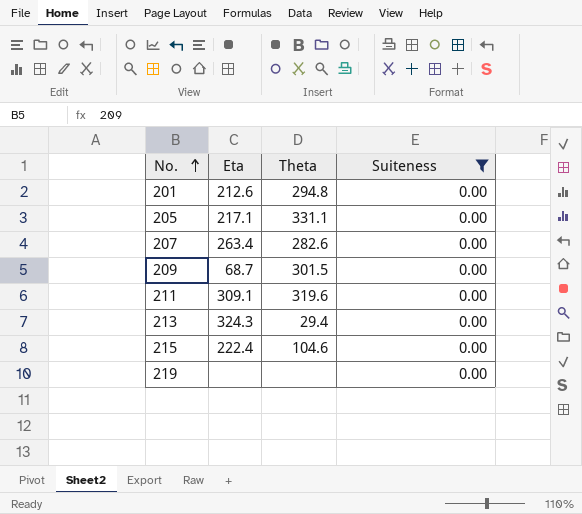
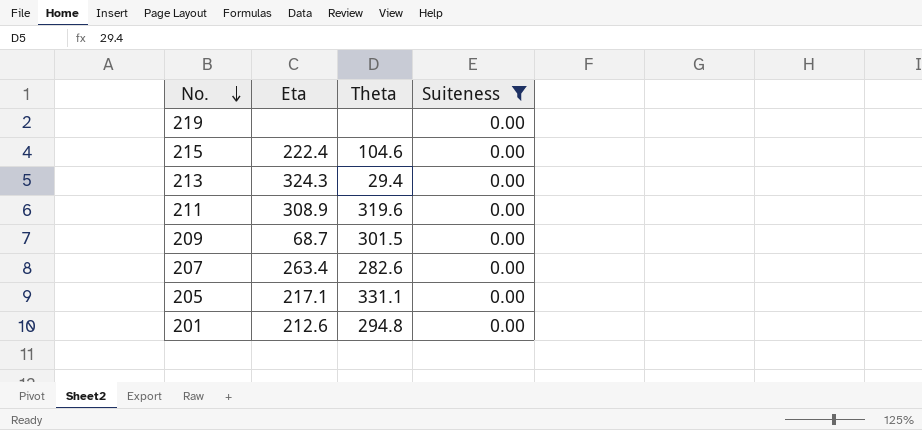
row order: No. ascending -> No. descending
211 | Eta: 309.1 -> 308.9

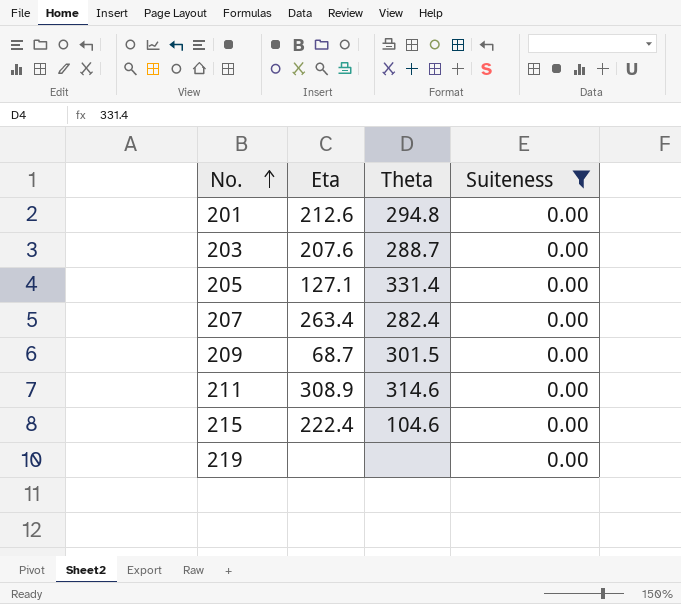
row order: No. descending -> No. ascending
row 213: 324.3 | 29.4 | 0.00 -> none
row 203: none -> 207.6 | 288.7 | 0.00
205 | Eta: 217.1 -> 127.1
205 | Theta: 331.1 -> 331.4
207 | Theta: 282.6 -> 282.4
211 | Theta: 319.6 -> 314.6

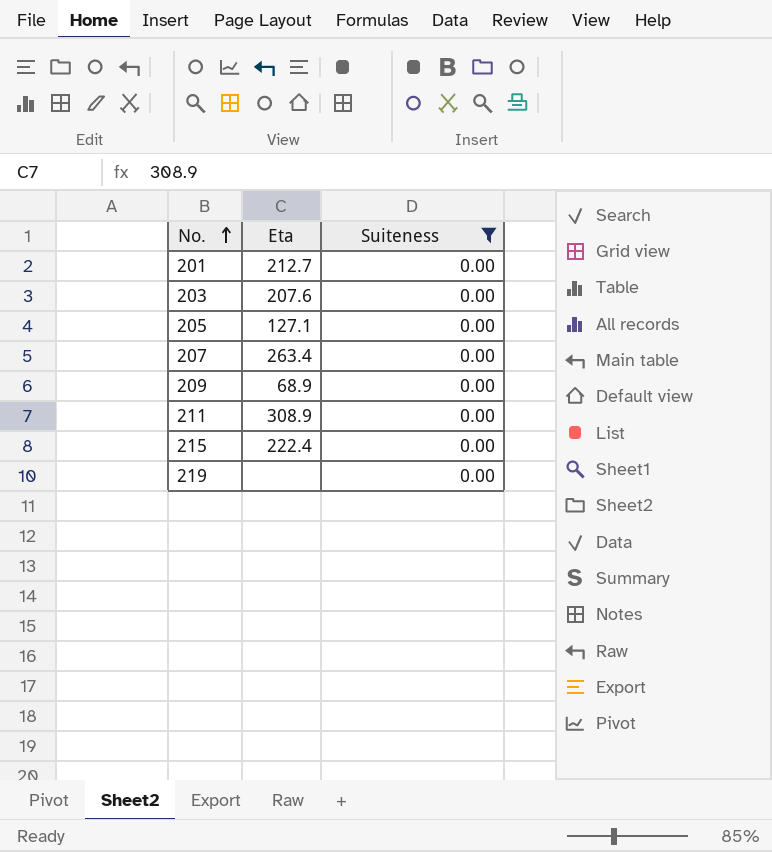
column Theta | position: 3 -> none
201 | Eta: 212.6 -> 212.7
209 | Eta: 68.7 -> 68.9

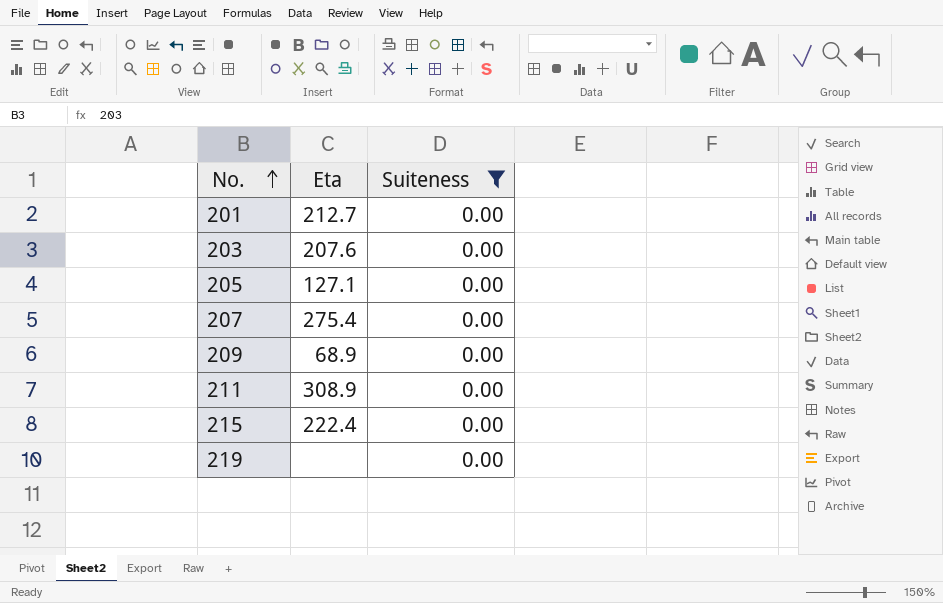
207 | Eta: 263.4 -> 275.4

